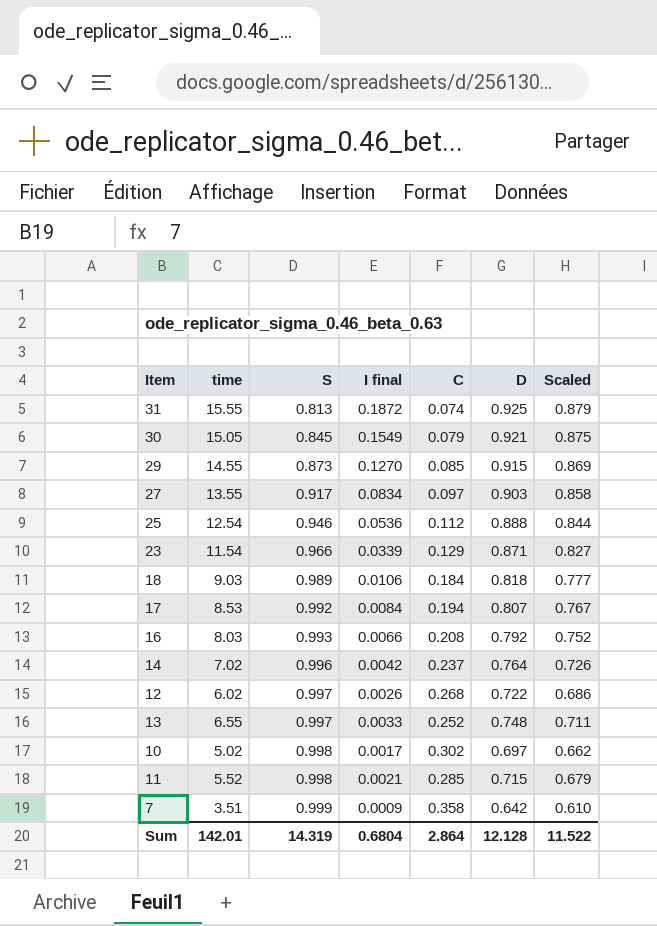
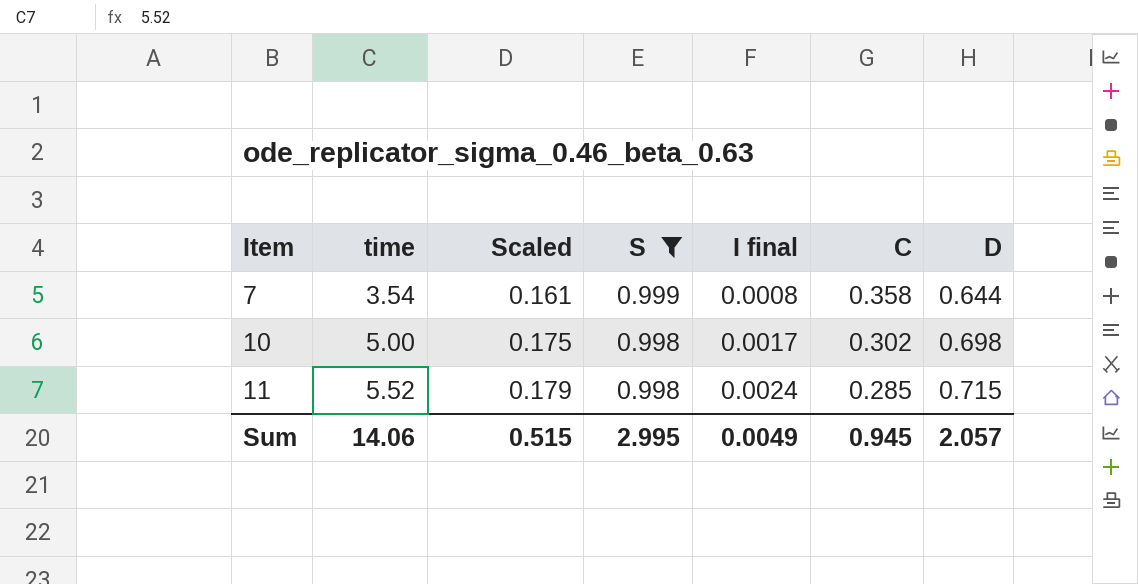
filter: none -> S >= 0.998
row order: S ascending -> Item ascending
column Scaled | formula: [D] * 0.95 -> [D] * 0.25
column Scaled | position: 7 -> 3
7 | time: 3.51 -> 3.54
7 | I final: 0.0009 -> 0.0008
7 | D: 0.642 -> 0.644
10 | time: 5.02 -> 5.00
10 | D: 0.697 -> 0.698
11 | I final: 0.0021 -> 0.0024
Sum | time: 142.01 -> 14.06
Sum | Scaled: 11.522 -> 0.515
Sum | S: 14.319 -> 2.995
Sum | I final: 0.6804 -> 0.0049
Sum | C: 2.864 -> 0.945
Sum | D: 12.128 -> 2.057

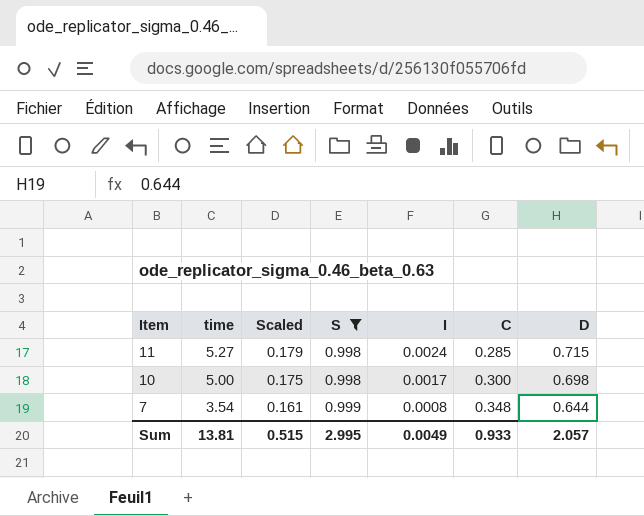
row order: Item ascending -> Item descending
column name: I final -> I
11 | time: 5.52 -> 5.27
10 | C: 0.302 -> 0.300
7 | C: 0.358 -> 0.348
Sum | time: 14.06 -> 13.81
Sum | C: 0.945 -> 0.933

